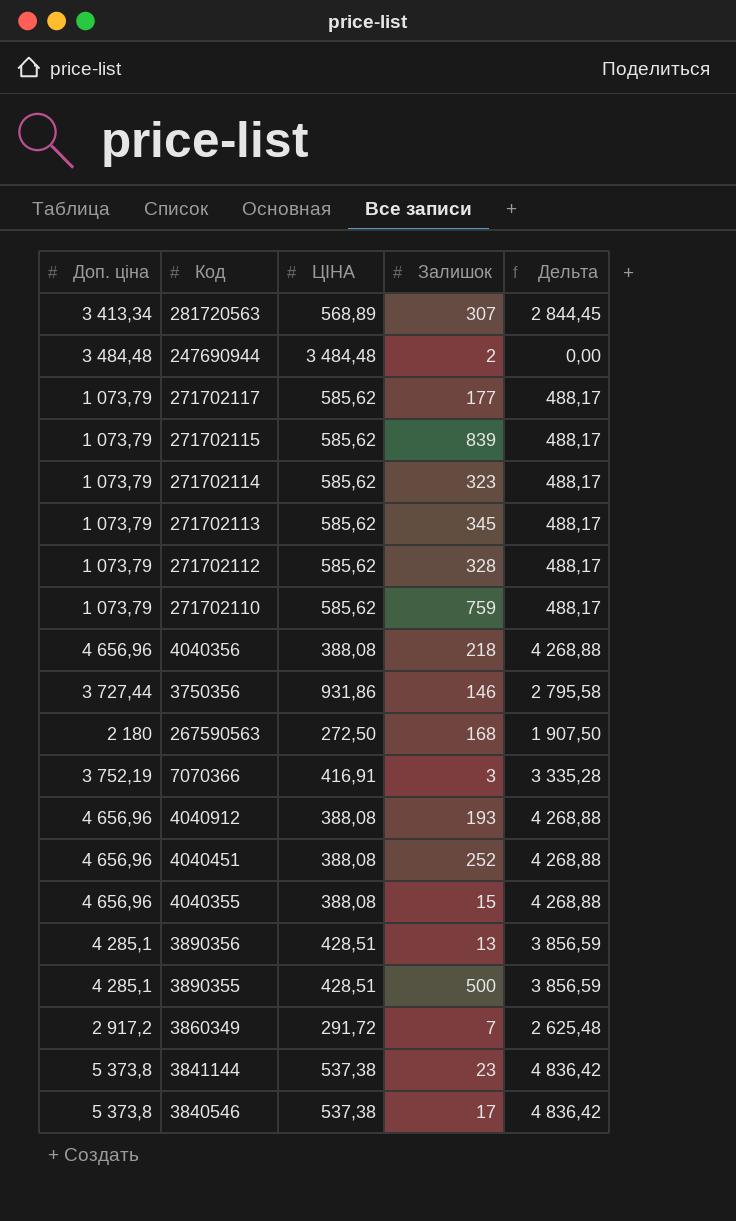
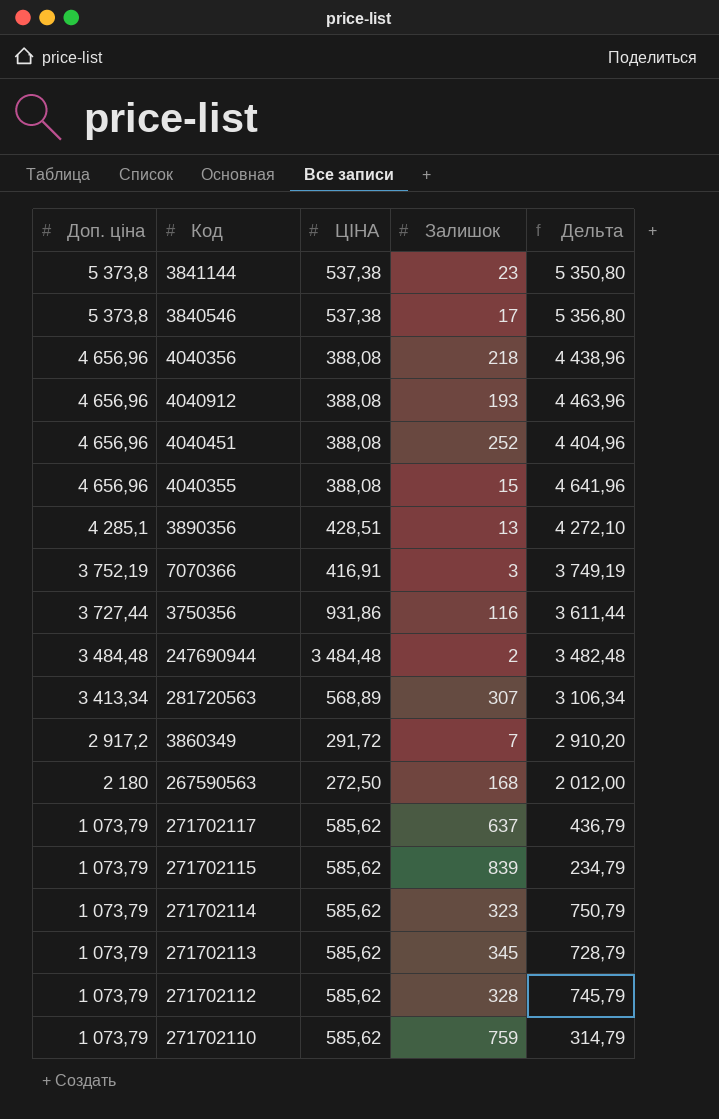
row order: none -> Доп. ціна descending
column Дельта | formula: [Доп. ціна] - [ЦІНА] -> [Доп. ціна] - [Залишок]
row 3890355: 4 285,1 | 428,51 | 500 | 3 856,59 -> none
3750356 | Залишок: 146 -> 116
271702117 | Залишок: 177 -> 637

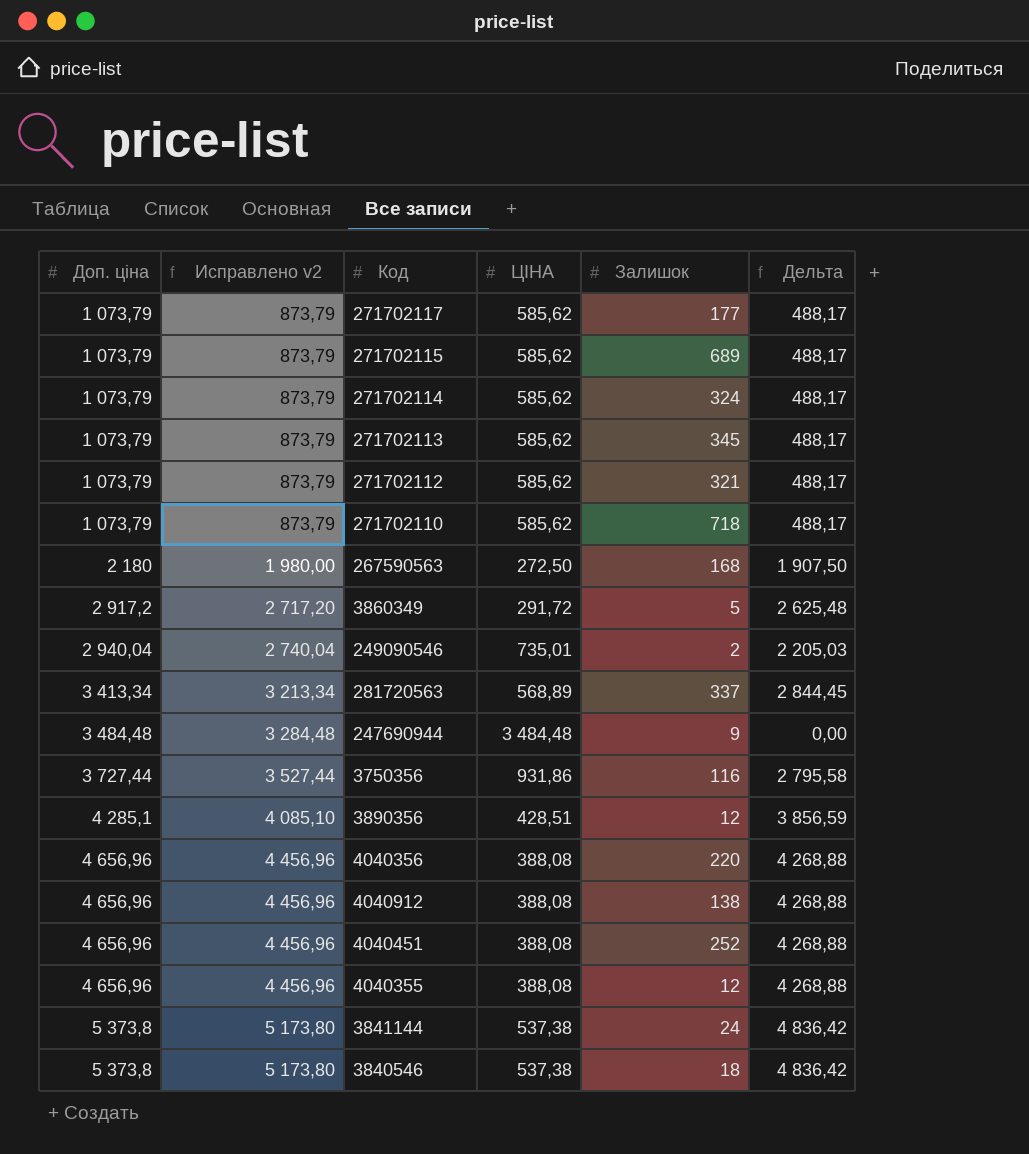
row order: Доп. ціна descending -> Доп. ціна ascending
column Исправлено v2 | formula: none -> [Доп. ціна] - 200
column Дельта | formula: [Доп. ціна] - [Залишок] -> [Доп. ціна] - [ЦІНА]
row 7070366: 3 752,19 | 416,91 | 3 | 3 749,19 -> none
271702117 | Залишок: 637 -> 177
271702115 | Залишок: 839 -> 689
271702114 | Залишок: 323 -> 324
271702112 | Залишок: 328 -> 321
271702110 | Залишок: 759 -> 718
3860349 | Залишок: 7 -> 5
row 249090546: none -> 2 940,04 | 2 740,04 | 735,01 | 2 | 2 205,03
281720563 | Залишок: 307 -> 337
247690944 | Залишок: 2 -> 9
3890356 | Залишок: 13 -> 12
4040356 | Залишок: 218 -> 220
4040912 | Залишок: 193 -> 138
4040355 | Залишок: 15 -> 12
3841144 | Залишок: 23 -> 24
3840546 | Залишок: 17 -> 18

